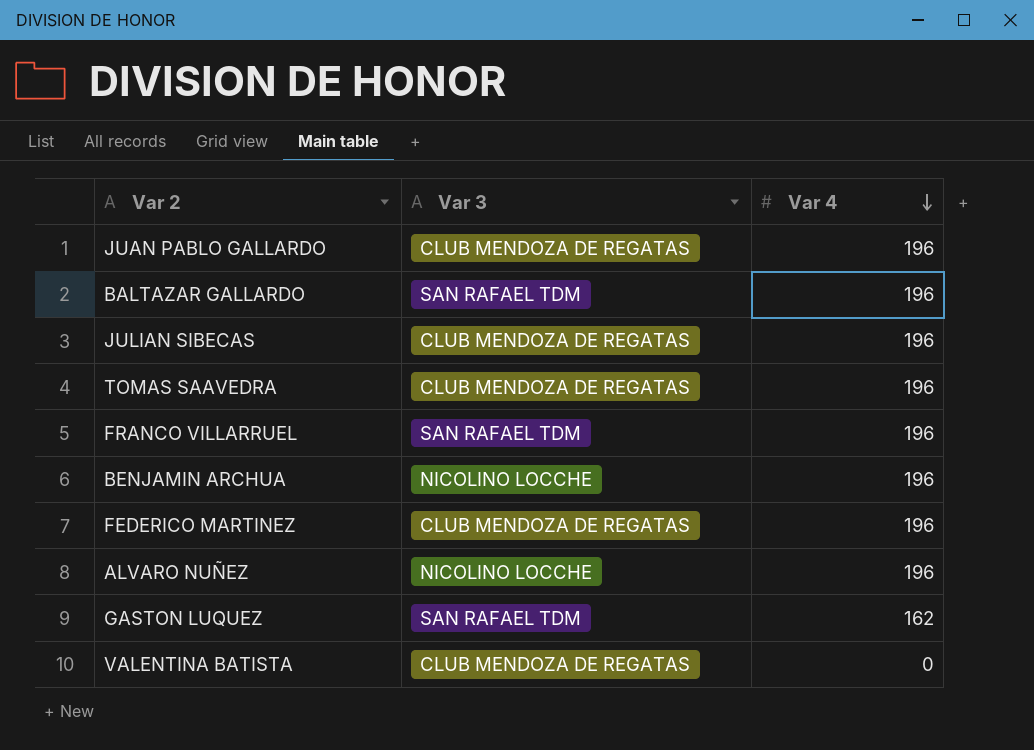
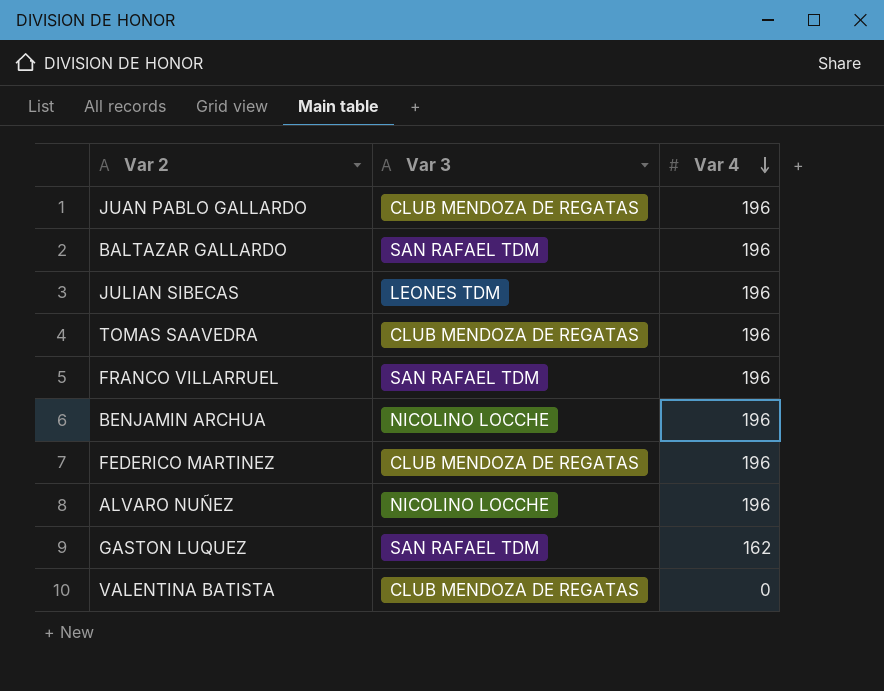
JULIAN SIBECAS | Var 3: CLUB MENDOZA DE REGATAS -> LEONES TDM

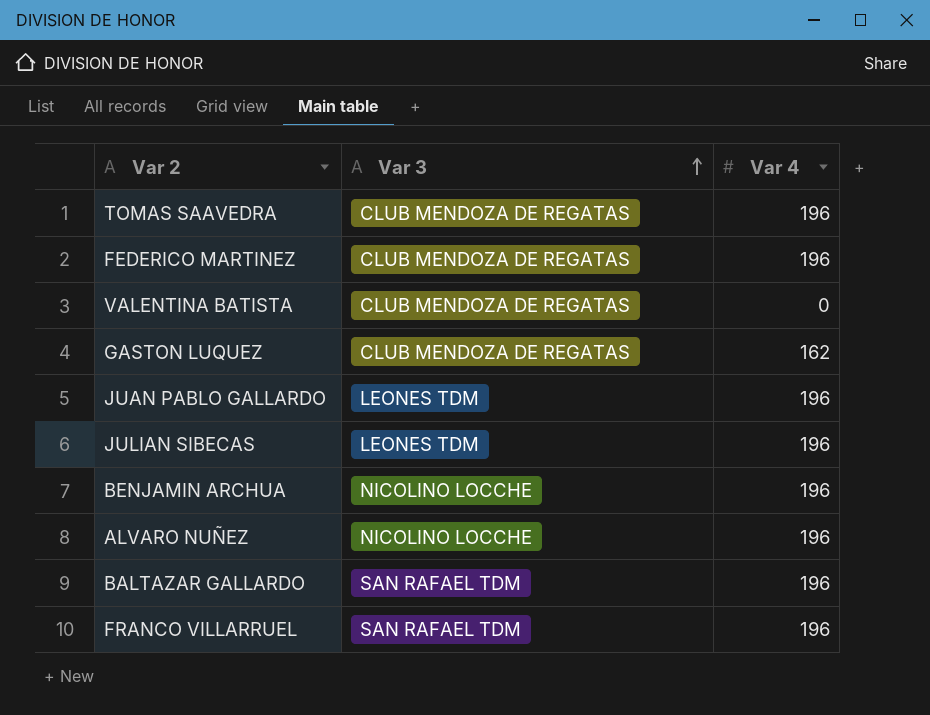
row order: Var 4 descending -> Var 3 ascending
GASTON LUQUEZ | Var 3: SAN RAFAEL TDM -> CLUB MENDOZA DE REGATAS
JUAN PABLO GALLARDO | Var 3: CLUB MENDOZA DE REGATAS -> LEONES TDM

